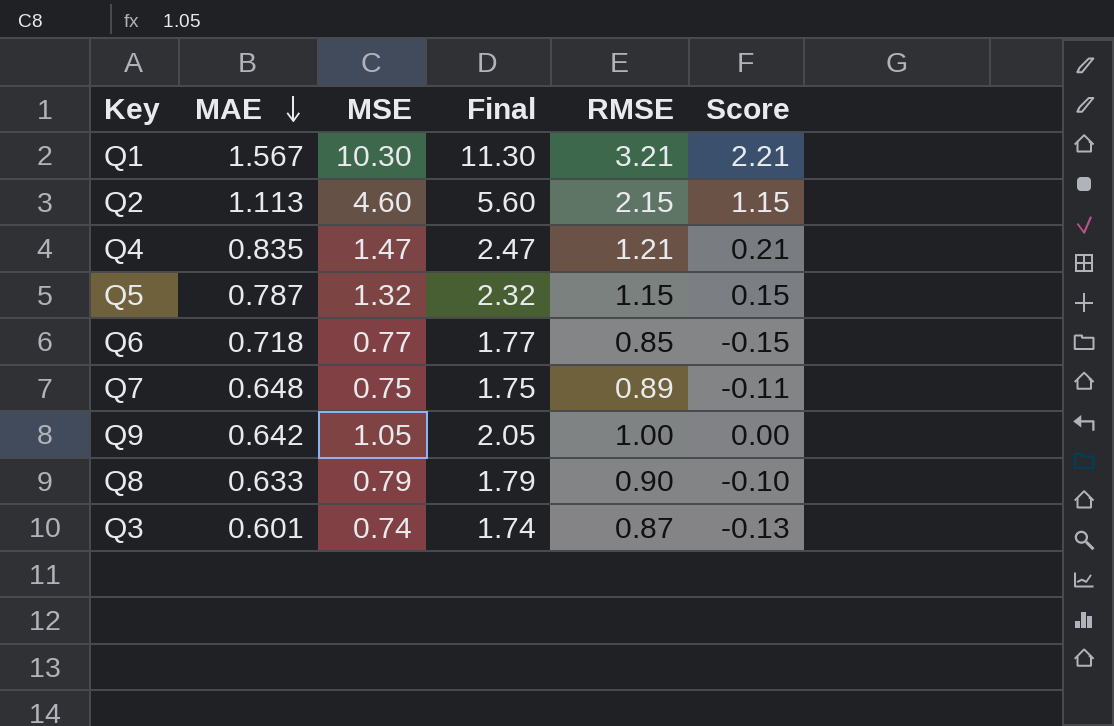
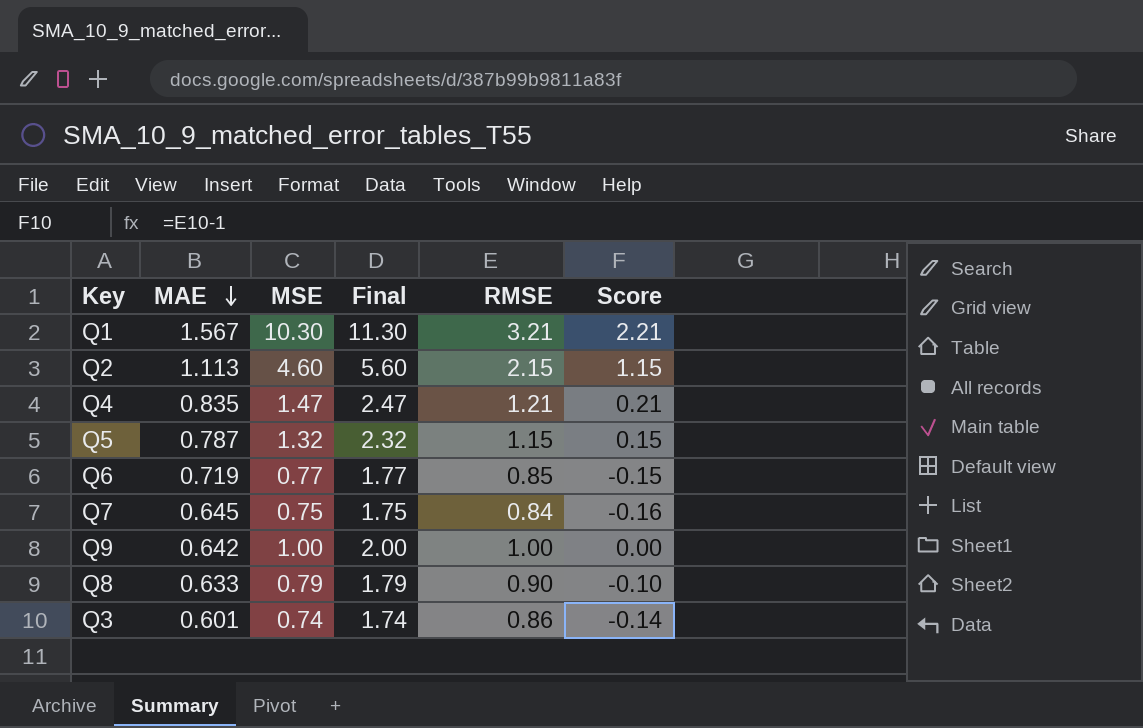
Q6 | MAE: 0.718 -> 0.719
Q7 | MAE: 0.648 -> 0.645
Q7 | RMSE: 0.89 -> 0.84
Q7 | Score: -0.11 -> -0.16
Q9 | MSE: 1.05 -> 1.00
Q9 | Final: 2.05 -> 2.00
Q3 | RMSE: 0.87 -> 0.86
Q3 | Score: -0.13 -> -0.14

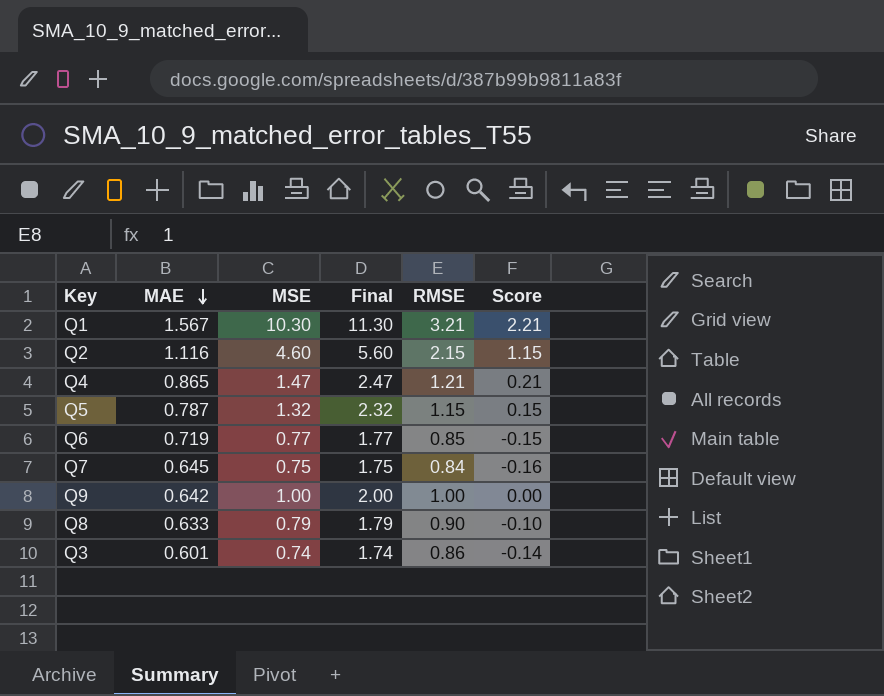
Q2 | MAE: 1.113 -> 1.116
Q4 | MAE: 0.835 -> 0.865

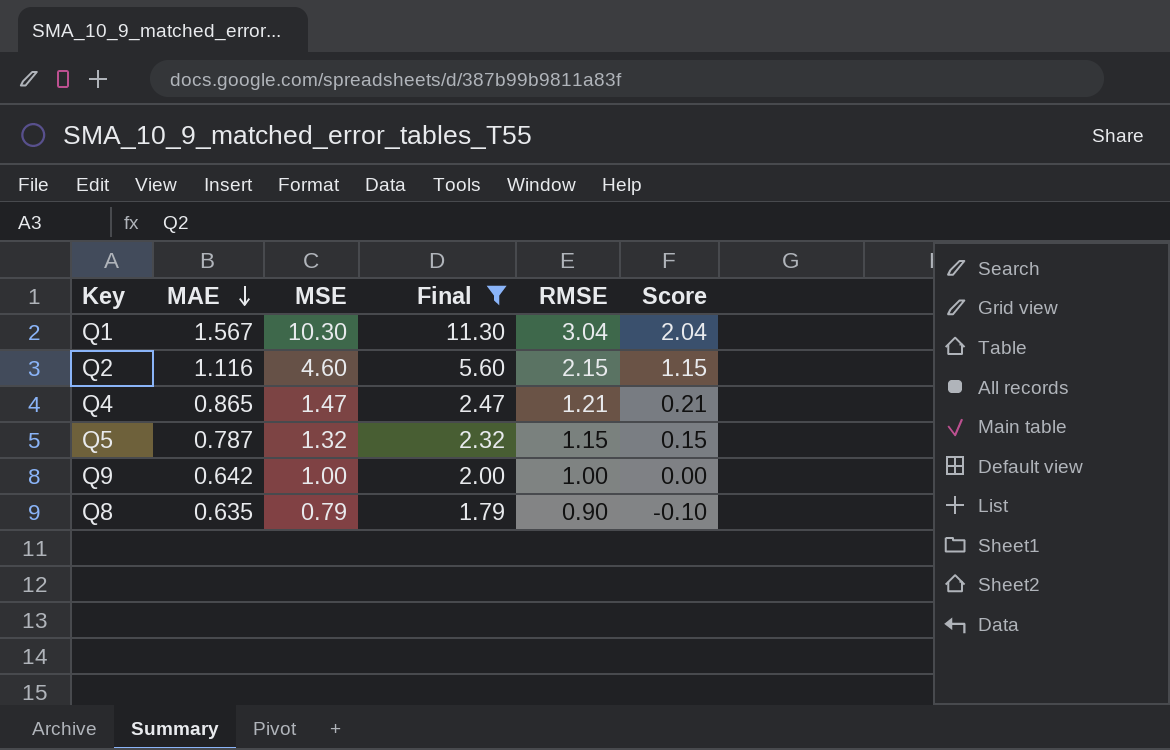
filter: none -> Final >= 1.79
Q1 | RMSE: 3.21 -> 3.04
Q1 | Score: 2.21 -> 2.04
Q8 | MAE: 0.633 -> 0.635

